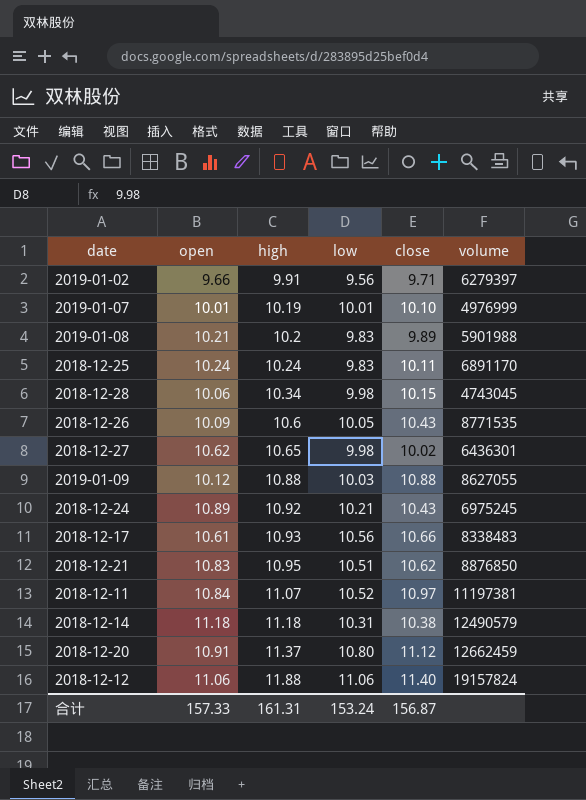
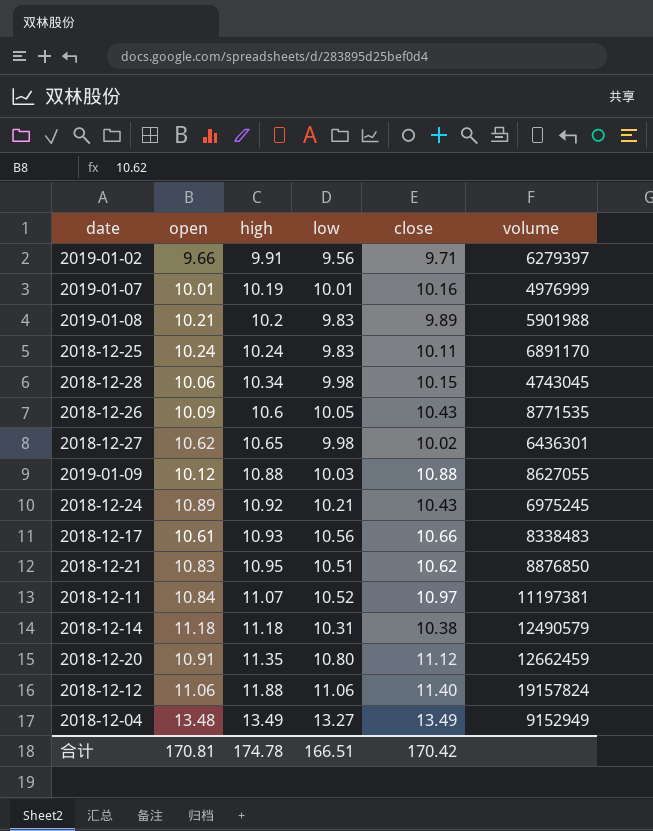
2019-01-07 | close: 10.10 -> 10.16
2018-12-20 | high: 11.37 -> 11.35
row 2018-12-04: none -> 13.48 | 13.49 | 13.27 | 13.49 | 9152949
合计 | open: 157.33 -> 170.81
合计 | high: 161.31 -> 174.78
合计 | low: 153.24 -> 166.51
合计 | close: 156.87 -> 170.42

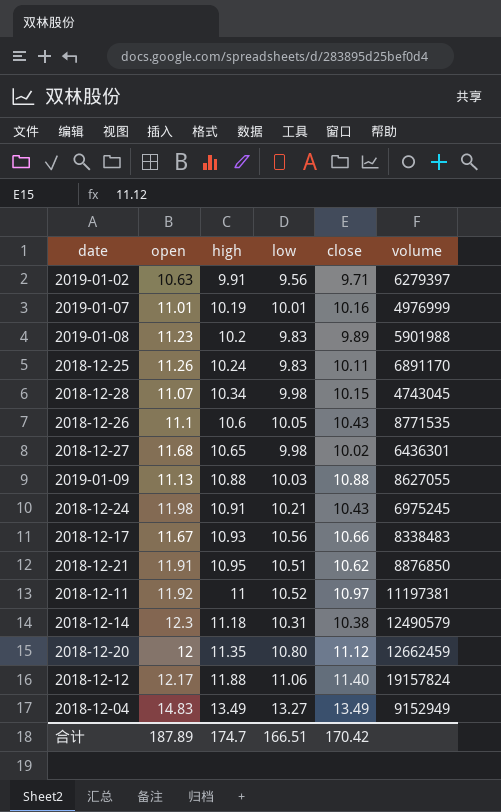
2019-01-02 | open: 9.66 -> 10.63
2019-01-07 | open: 10.01 -> 11.01
2019-01-08 | open: 10.21 -> 11.23
2018-12-25 | open: 10.24 -> 11.26
2018-12-28 | open: 10.06 -> 11.07
2018-12-26 | open: 10.09 -> 11.1
2018-12-27 | open: 10.62 -> 11.68
2019-01-09 | open: 10.12 -> 11.13
2018-12-24 | open: 10.89 -> 11.98
2018-12-24 | high: 10.92 -> 10.91
2018-12-17 | open: 10.61 -> 11.67
2018-12-21 | open: 10.83 -> 11.91
2018-12-11 | open: 10.84 -> 11.92
2018-12-11 | high: 11.07 -> 11
2018-12-14 | open: 11.18 -> 12.3
2018-12-20 | open: 10.91 -> 12
2018-12-12 | open: 11.06 -> 12.17
2018-12-04 | open: 13.48 -> 14.83
合计 | open: 170.81 -> 187.89
合计 | high: 174.78 -> 174.7

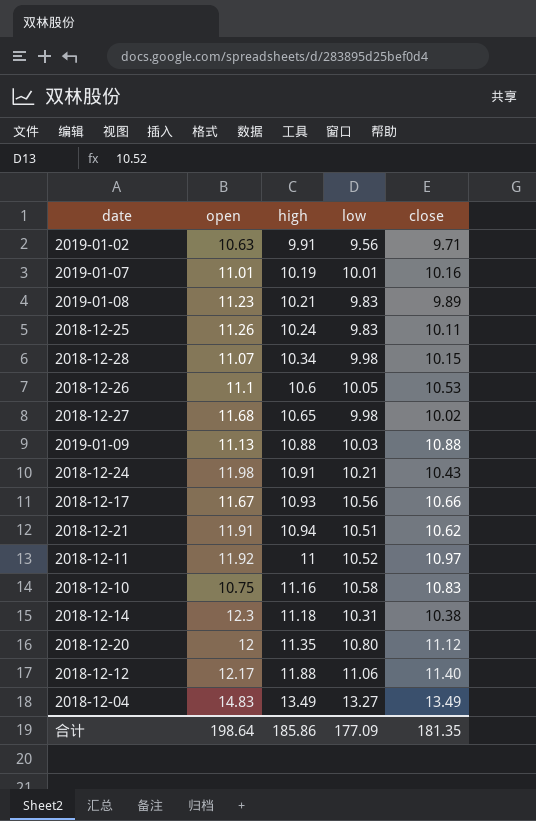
column volume | position: 6 -> none
2019-01-08 | high: 10.2 -> 10.21
2018-12-26 | close: 10.43 -> 10.53
2018-12-21 | high: 10.95 -> 10.94
row 2018-12-10: none -> 10.75 | 11.16 | 10.58 | 10.83
合计 | open: 187.89 -> 198.64
合计 | high: 174.7 -> 185.86
合计 | low: 166.51 -> 177.09
合计 | close: 170.42 -> 181.35

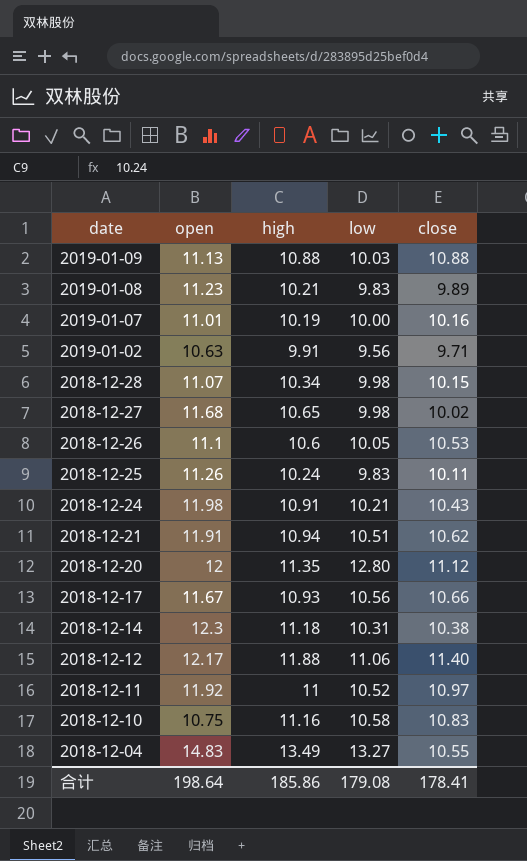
row order: high ascending -> date descending
2019-01-07 | low: 10.01 -> 10.00
2018-12-20 | low: 10.80 -> 12.80
2018-12-04 | close: 13.49 -> 10.55
合计 | low: 177.09 -> 179.08
合计 | close: 181.35 -> 178.41

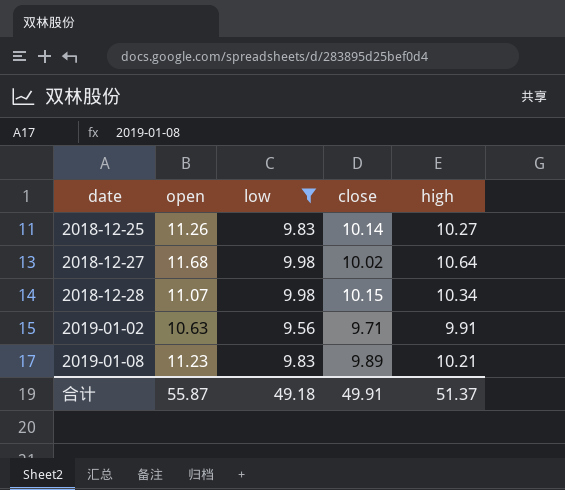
filter: none -> low <= 9.98
row order: date descending -> date ascending
column high | position: 3 -> 5
2018-12-25 | close: 10.11 -> 10.14
2018-12-25 | high: 10.24 -> 10.27
2018-12-27 | high: 10.65 -> 10.64
合计 | open: 198.64 -> 55.87
合计 | low: 179.08 -> 49.18
合计 | close: 178.41 -> 49.91
合计 | high: 185.86 -> 51.37

